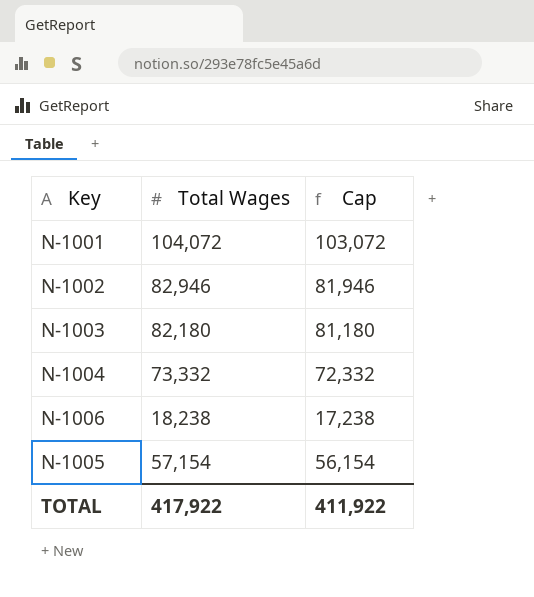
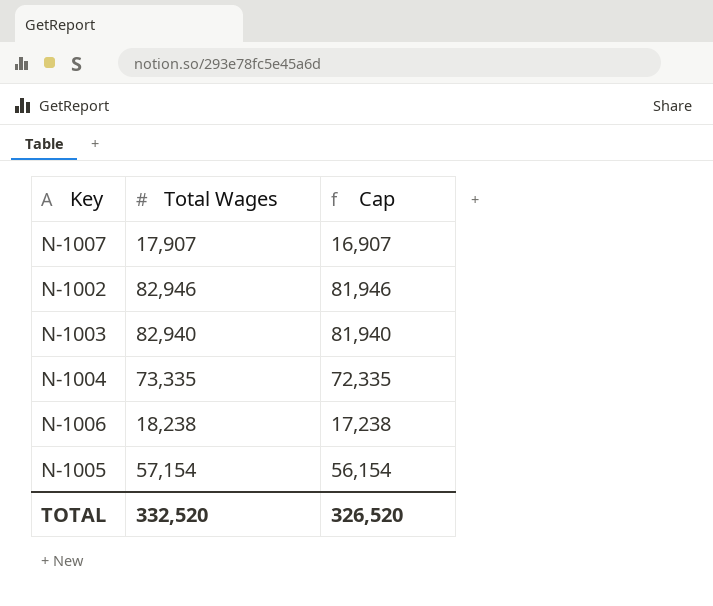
row N-1001: 104,072 | 103,072 -> none
row N-1007: none -> 17,907 | 16,907
N-1003 | Total Wages: 82,180 -> 82,940
N-1003 | Cap: 81,180 -> 81,940
N-1004 | Total Wages: 73,332 -> 73,335
N-1004 | Cap: 72,332 -> 72,335
TOTAL | Total Wages: 417,922 -> 332,520
TOTAL | Cap: 411,922 -> 326,520

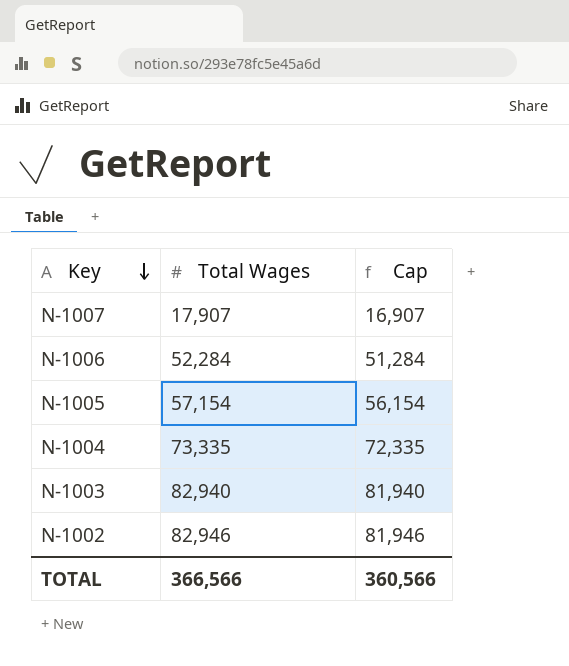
row order: none -> Key descending
N-1006 | Total Wages: 18,238 -> 52,284
N-1006 | Cap: 17,238 -> 51,284
TOTAL | Total Wages: 332,520 -> 366,566
TOTAL | Cap: 326,520 -> 360,566

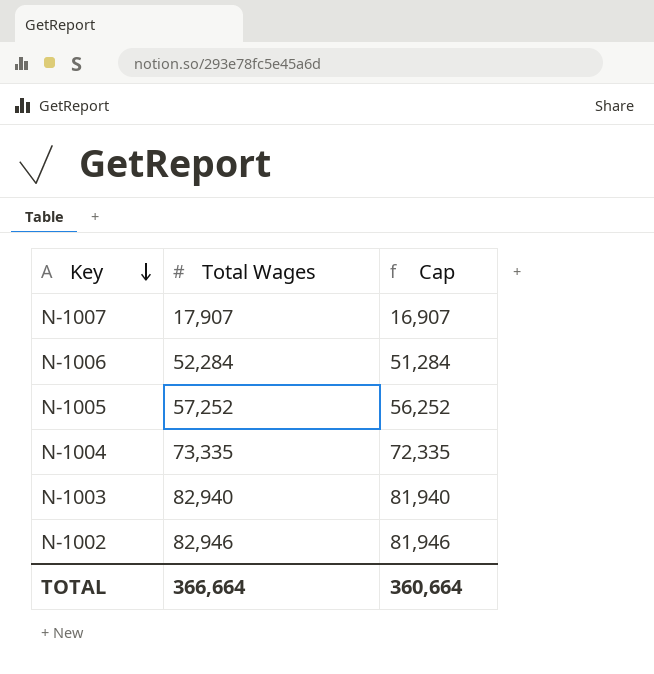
N-1005 | Total Wages: 57,154 -> 57,252
N-1005 | Cap: 56,154 -> 56,252
TOTAL | Total Wages: 366,566 -> 366,664
TOTAL | Cap: 360,566 -> 360,664

